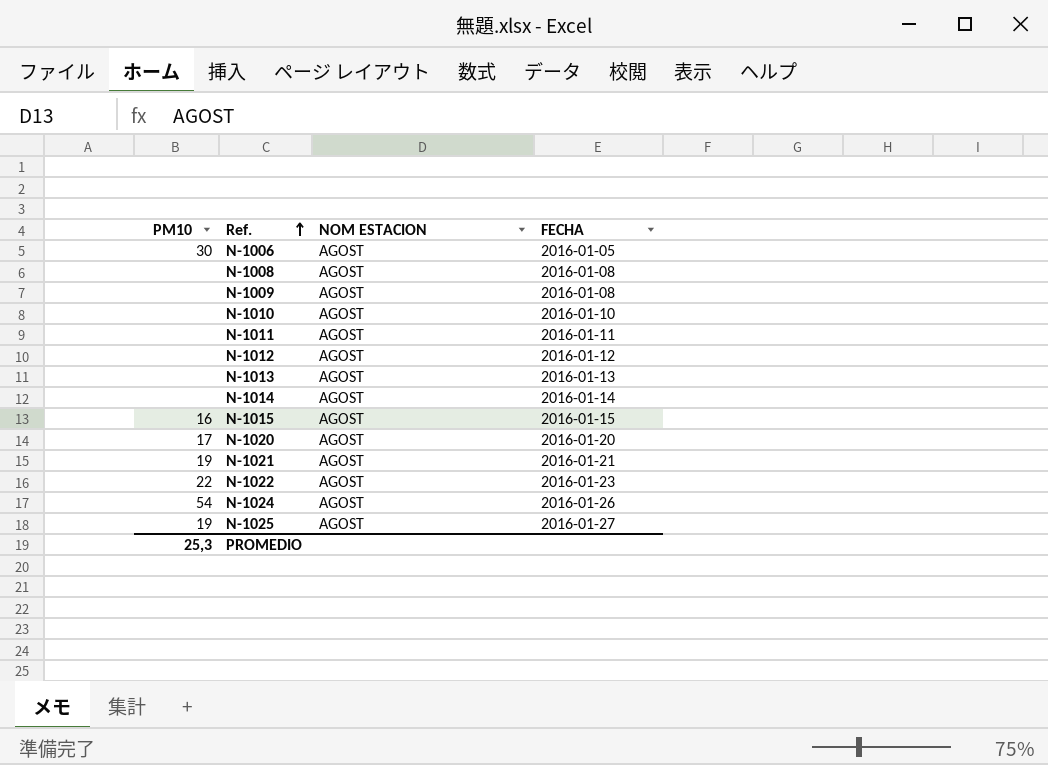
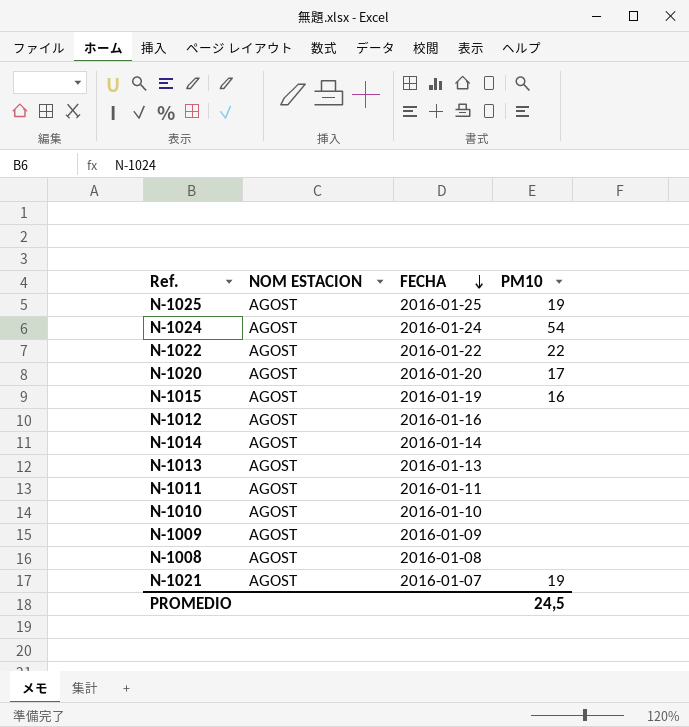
row order: Ref. ascending -> FECHA descending
column PM10 | position: 1 -> 4
row N-1006: 30 | AGOST | 2016-01-05 -> none
N-1025 | FECHA: 2016-01-27 -> 2016-01-25
N-1024 | FECHA: 2016-01-26 -> 2016-01-24
N-1022 | FECHA: 2016-01-23 -> 2016-01-22
N-1015 | FECHA: 2016-01-15 -> 2016-01-19
N-1012 | FECHA: 2016-01-12 -> 2016-01-16
N-1009 | FECHA: 2016-01-08 -> 2016-01-09
N-1021 | FECHA: 2016-01-21 -> 2016-01-07
PROMEDIO | PM10: 25,3 -> 24,5

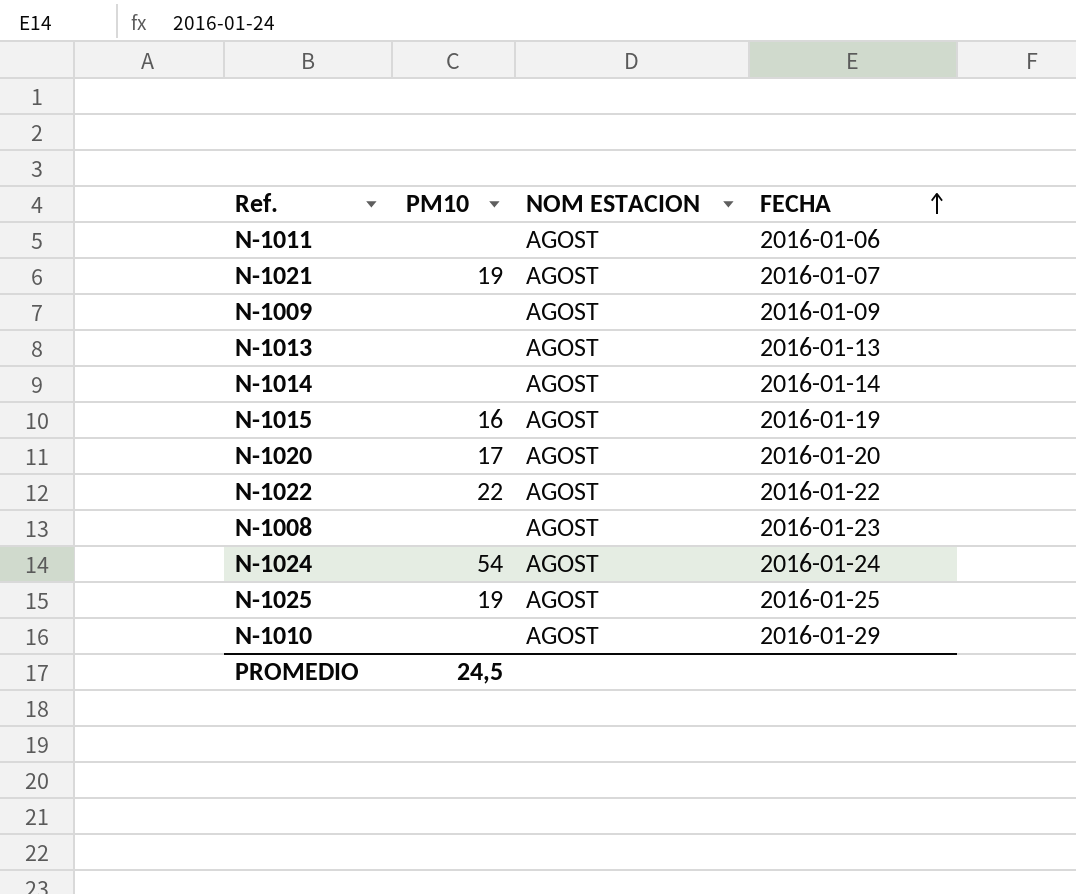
row order: FECHA descending -> FECHA ascending
column PM10 | position: 4 -> 2
row N-1012: AGOST | 2016-01-16 | none -> none
N-1011 | FECHA: 2016-01-11 -> 2016-01-06
N-1008 | FECHA: 2016-01-08 -> 2016-01-23
N-1010 | FECHA: 2016-01-10 -> 2016-01-29

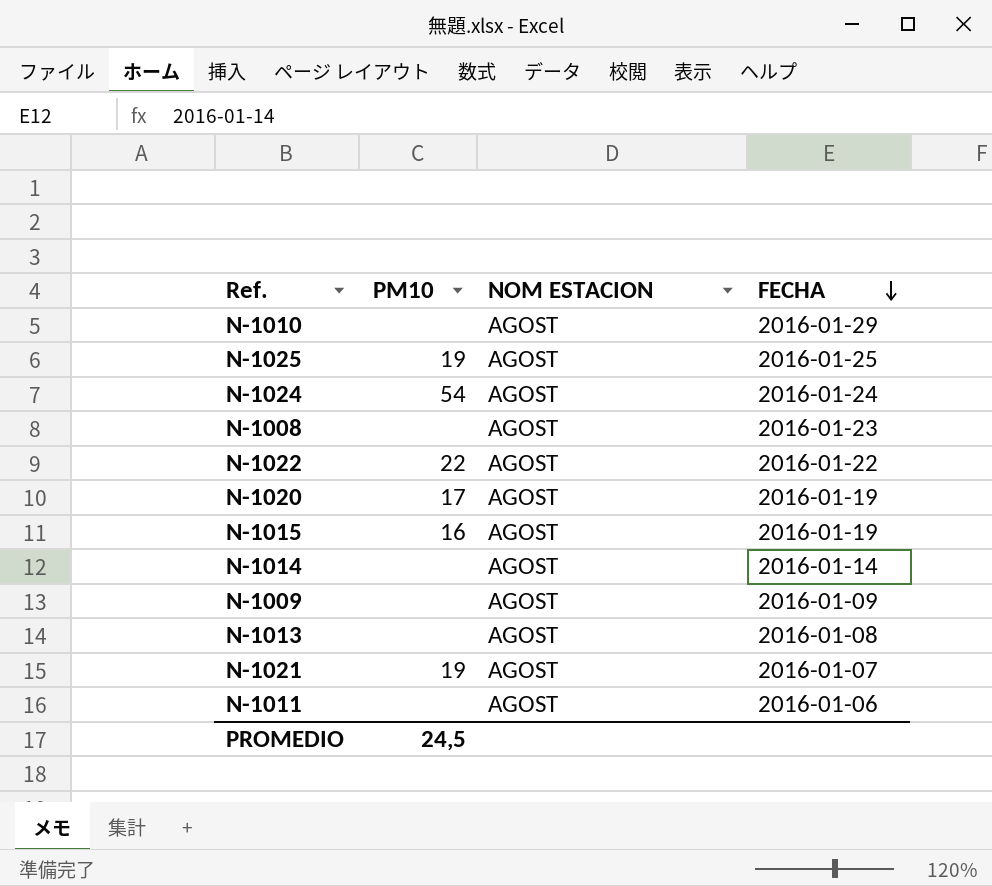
row order: FECHA ascending -> FECHA descending
N-1020 | FECHA: 2016-01-20 -> 2016-01-19
N-1013 | FECHA: 2016-01-13 -> 2016-01-08

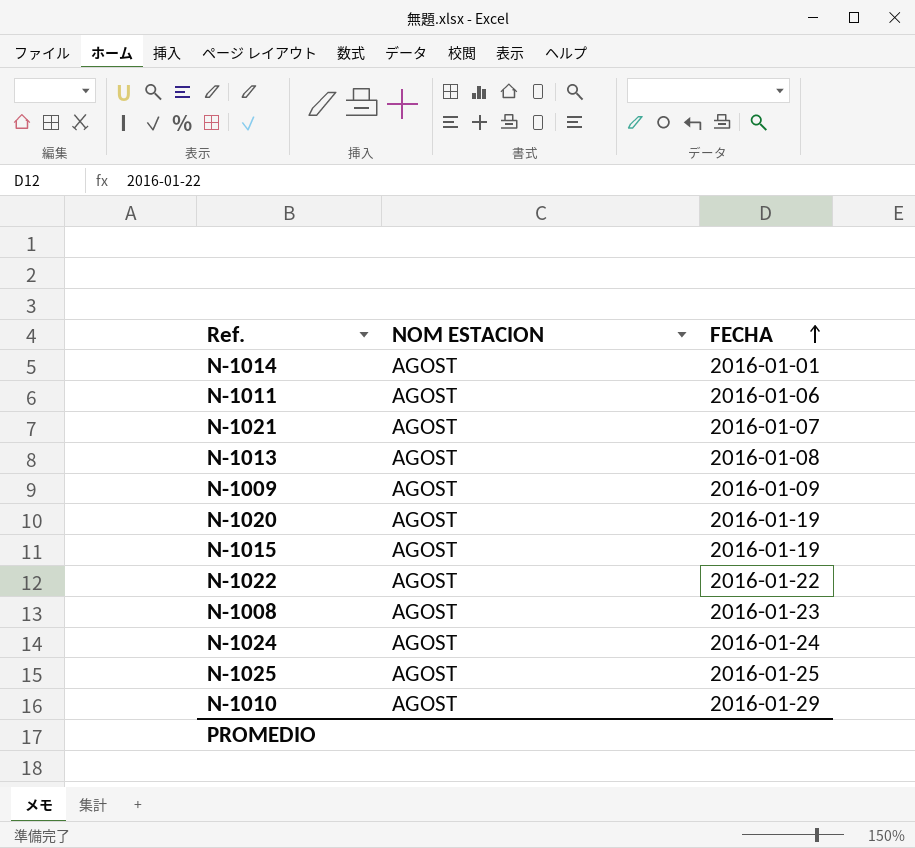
row order: FECHA descending -> FECHA ascending
column PM10 | position: 2 -> none
N-1014 | FECHA: 2016-01-14 -> 2016-01-01

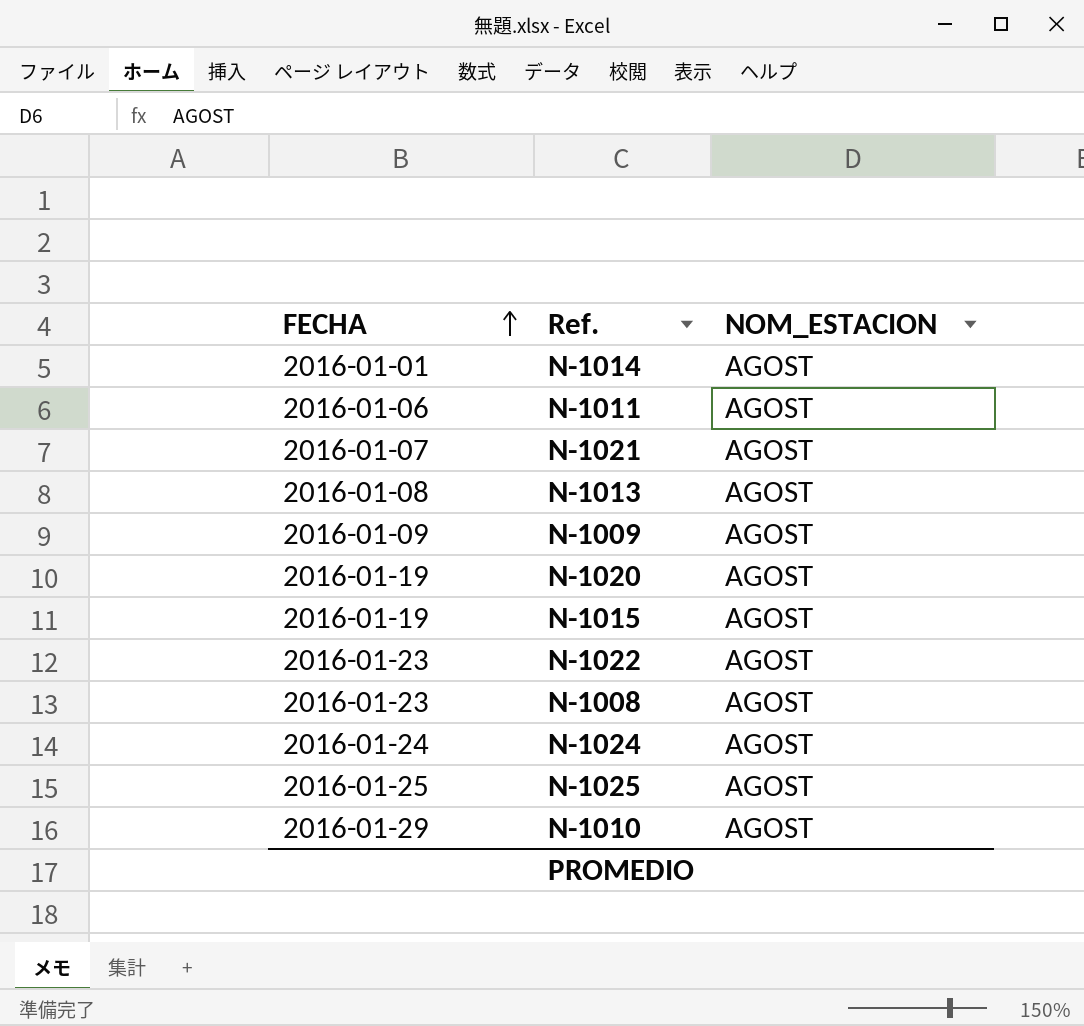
column FECHA | position: 3 -> 1
column name: NOM ESTACION -> NOM_ESTACION
N-1022 | FECHA: 2016-01-22 -> 2016-01-23

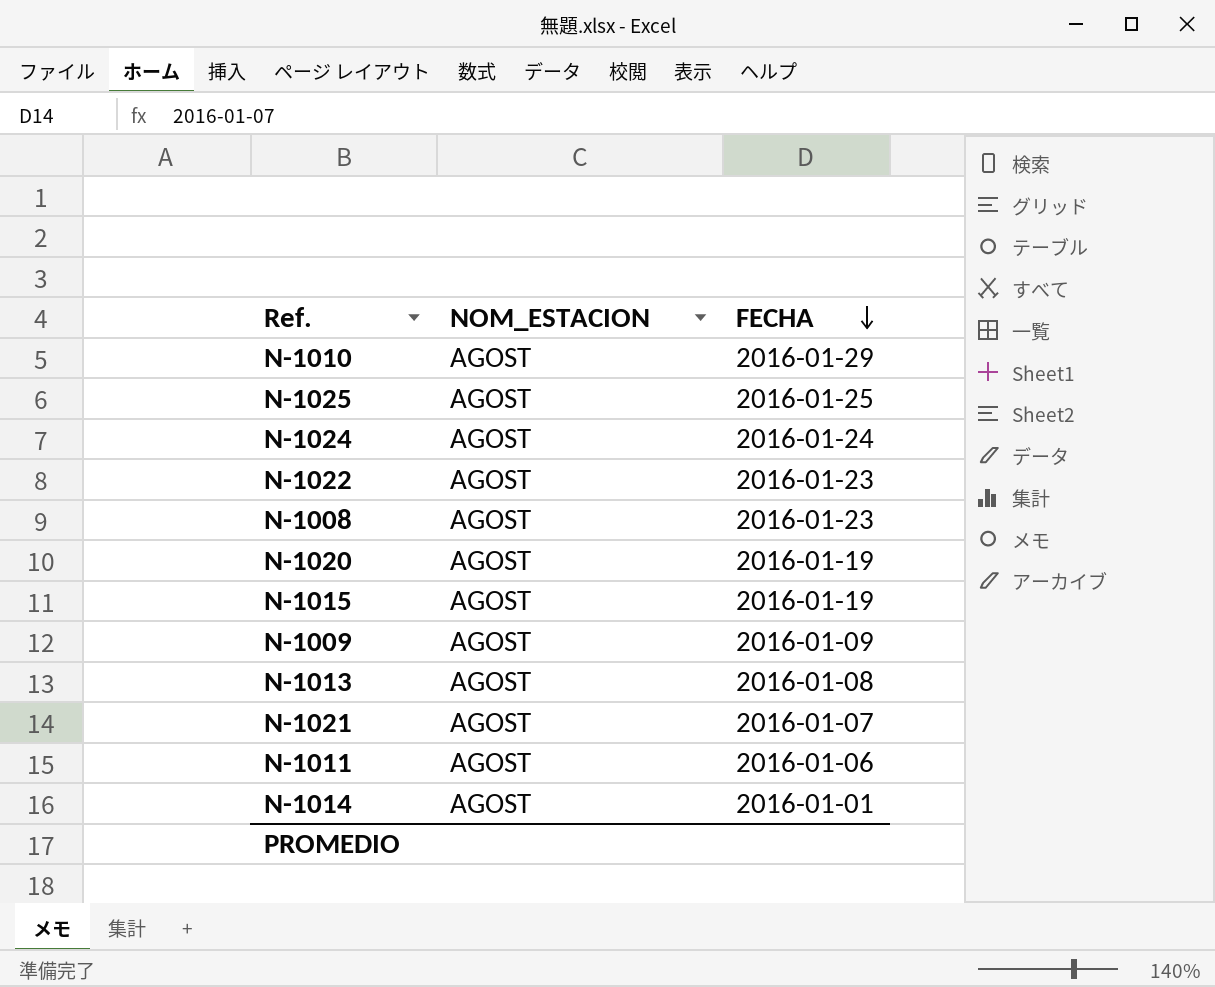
row order: FECHA ascending -> FECHA descending
column FECHA | position: 1 -> 3

